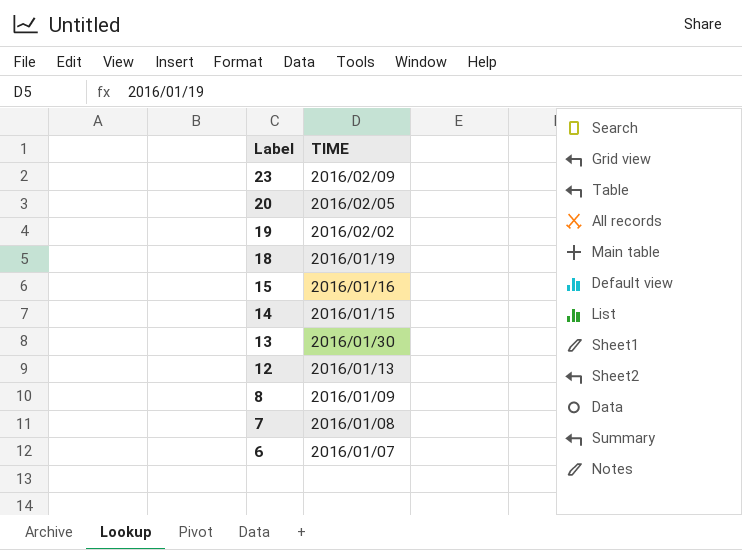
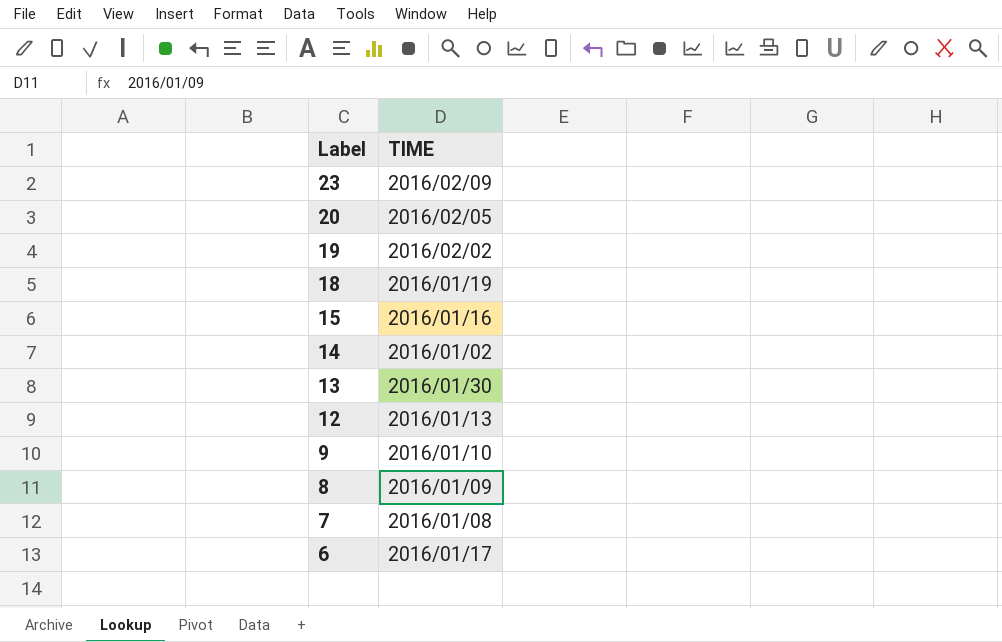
14 | TIME: 2016/01/15 -> 2016/01/02
row 9: none -> 2016/01/10
6 | TIME: 2016/01/07 -> 2016/01/17

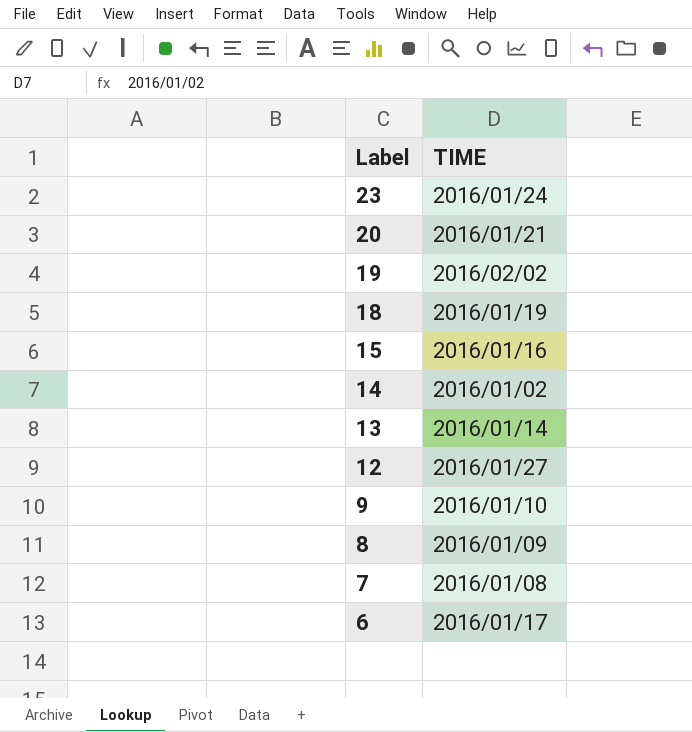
23 | TIME: 2016/02/09 -> 2016/01/24
20 | TIME: 2016/02/05 -> 2016/01/21
13 | TIME: 2016/01/30 -> 2016/01/14
12 | TIME: 2016/01/13 -> 2016/01/27

